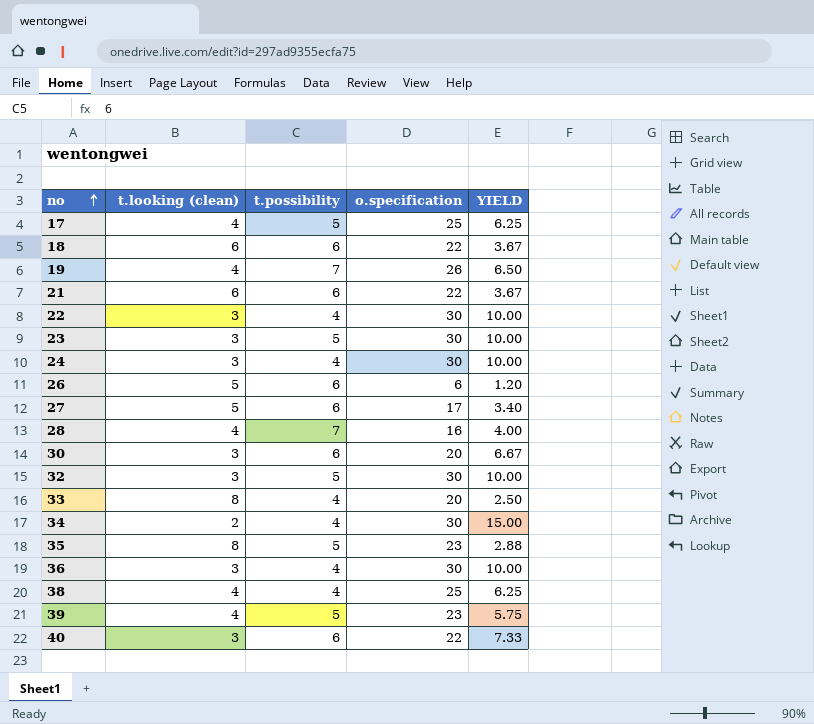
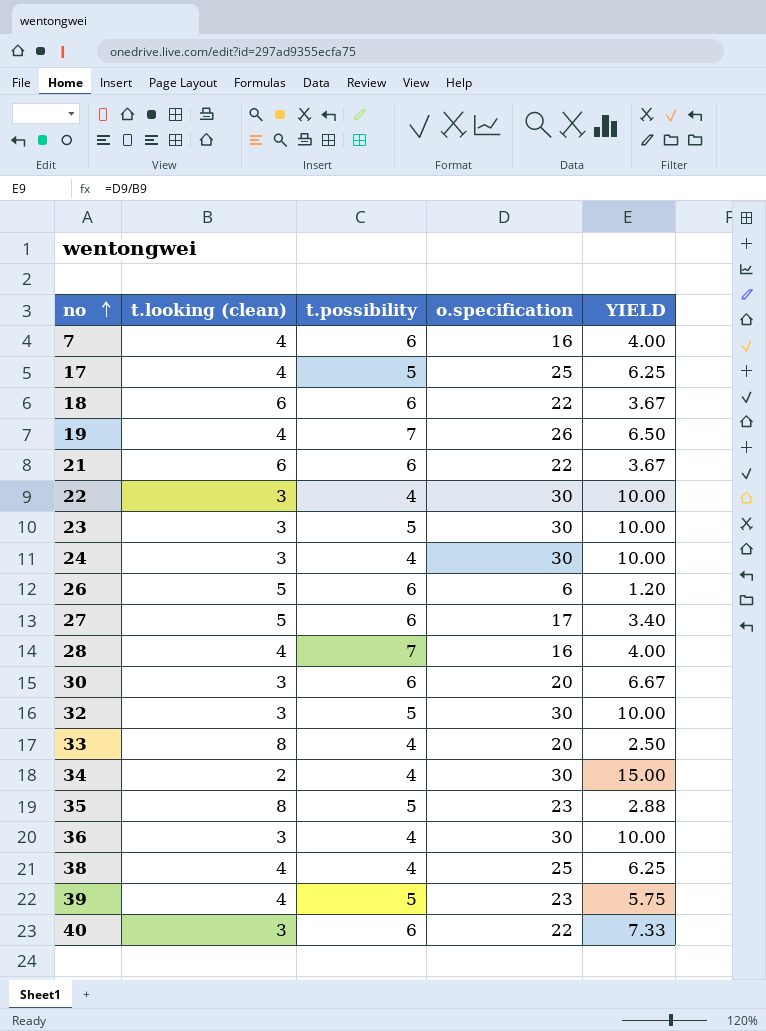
row 7: none -> 4 | 6 | 16 | 4.00

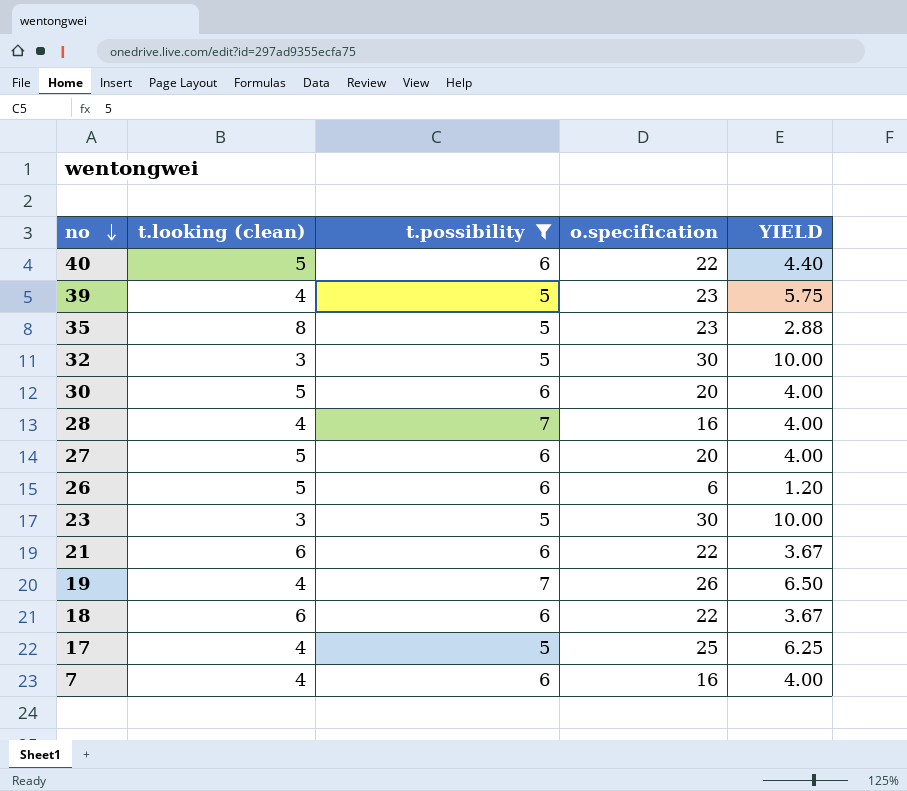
filter: none -> t.possibility != 4
row order: no ascending -> no descending
40 | t.looking (clean): 3 -> 5
40 | YIELD: 7.33 -> 4.40
30 | t.looking (clean): 3 -> 5
30 | YIELD: 6.67 -> 4.00
27 | o.specification: 17 -> 20
27 | YIELD: 3.40 -> 4.00

